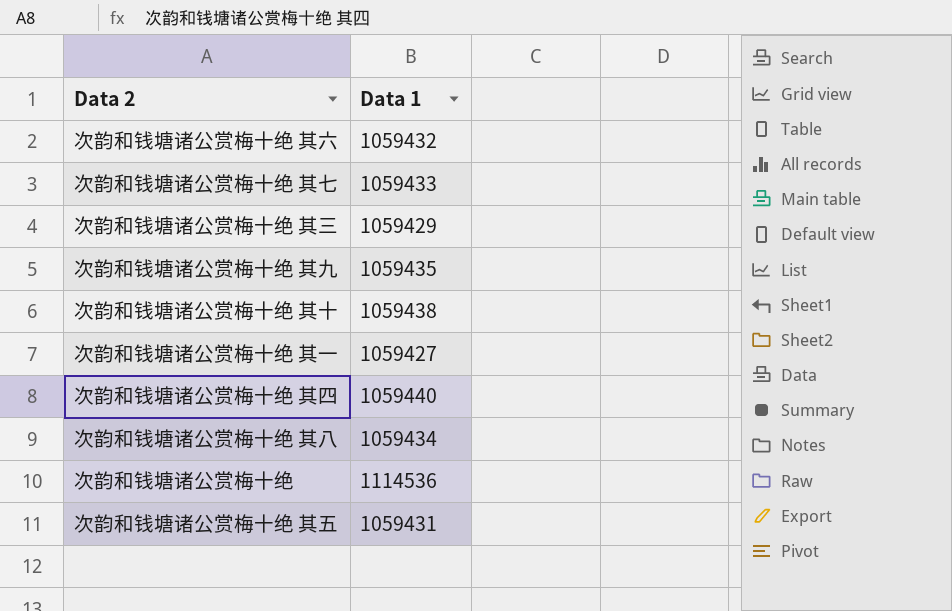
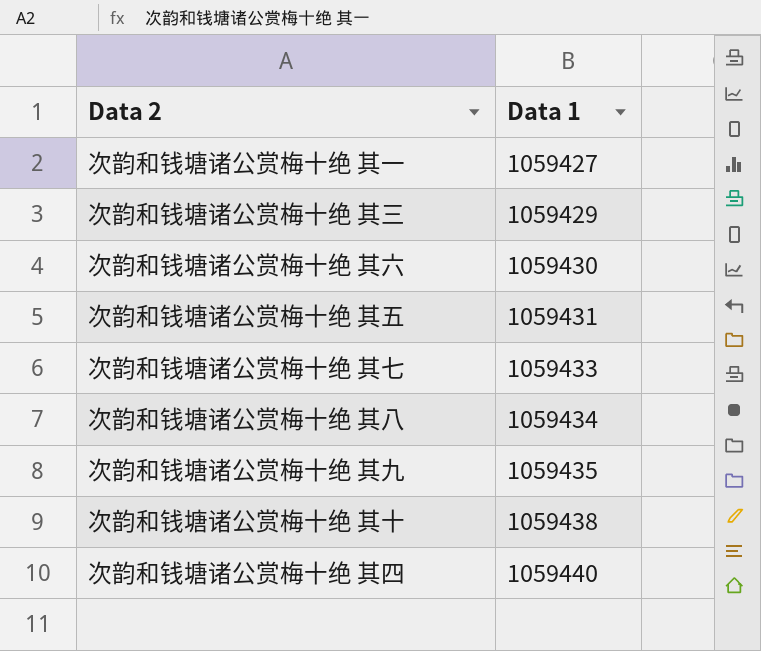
row order: none -> Data 1 ascending
row 次韵和钱塘诸公赏梅十绝: 1114536 -> none
次韵和钱塘诸公赏梅十绝 其六 | Data 1: 1059432 -> 1059430

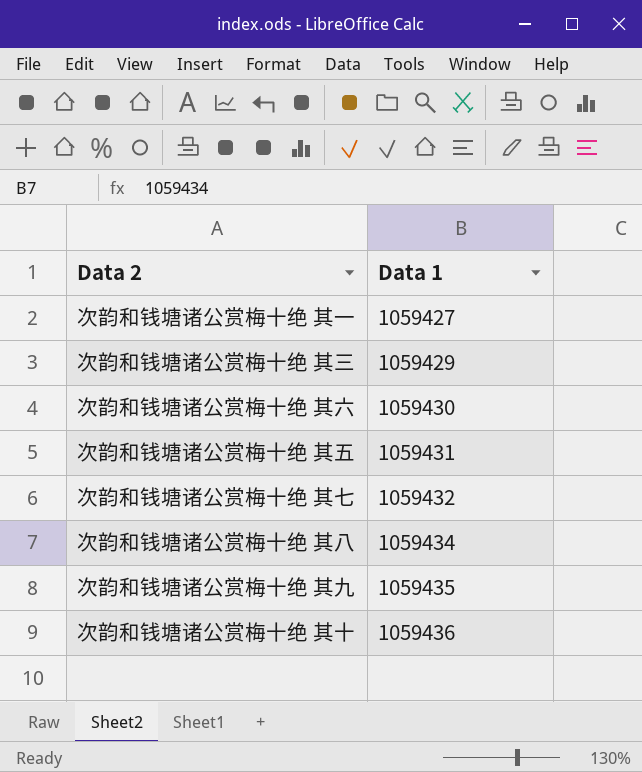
row 次韵和钱塘诸公赏梅十绝 其四: 1059440 -> none
次韵和钱塘诸公赏梅十绝 其七 | Data 1: 1059433 -> 1059432
次韵和钱塘诸公赏梅十绝 其十 | Data 1: 1059438 -> 1059436

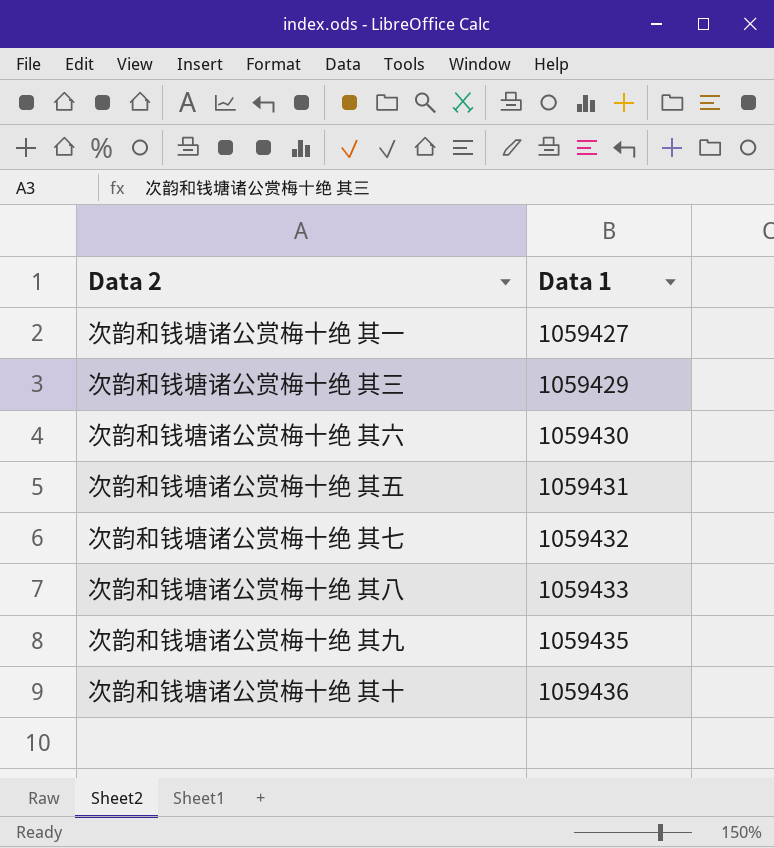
次韵和钱塘诸公赏梅十绝 其八 | Data 1: 1059434 -> 1059433

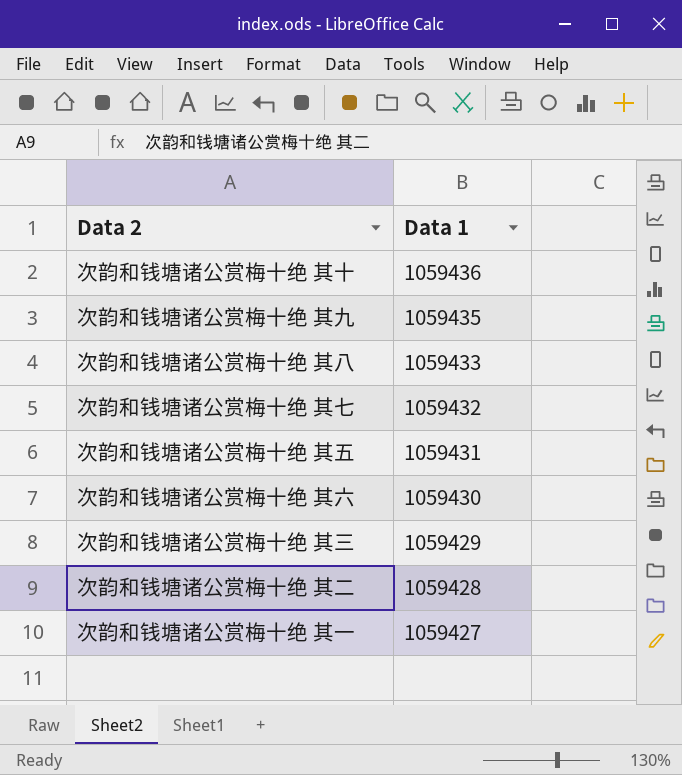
row order: Data 1 ascending -> Data 1 descending
row 次韵和钱塘诸公赏梅十绝 其二: none -> 1059428

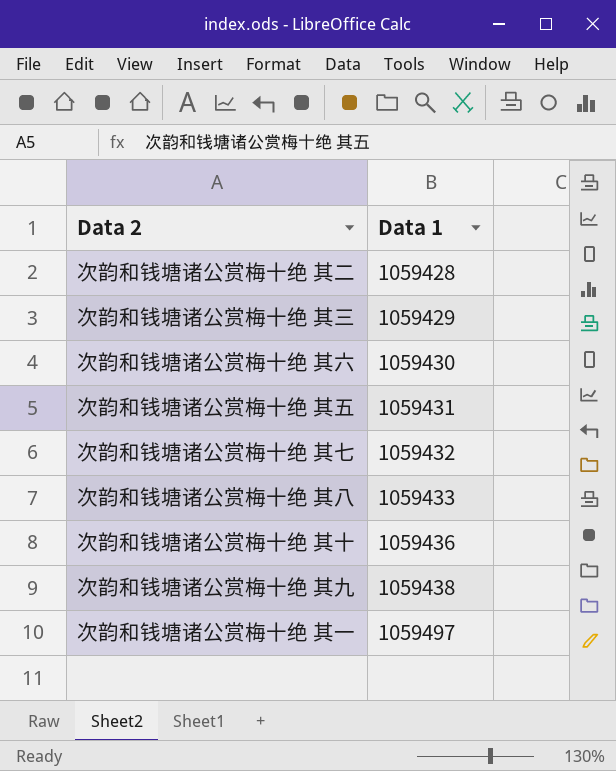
row order: Data 1 descending -> Data 1 ascending
次韵和钱塘诸公赏梅十绝 其九 | Data 1: 1059435 -> 1059438
次韵和钱塘诸公赏梅十绝 其一 | Data 1: 1059427 -> 1059497

